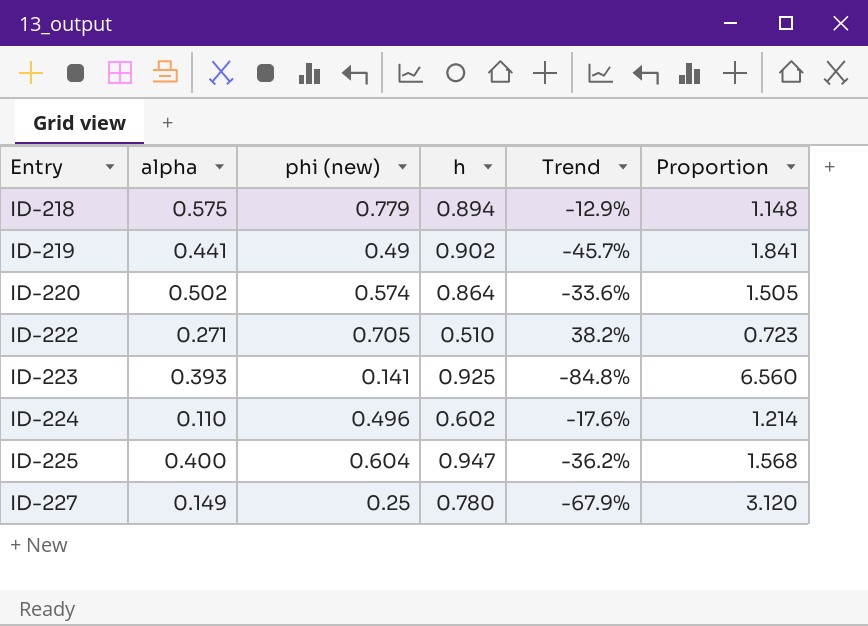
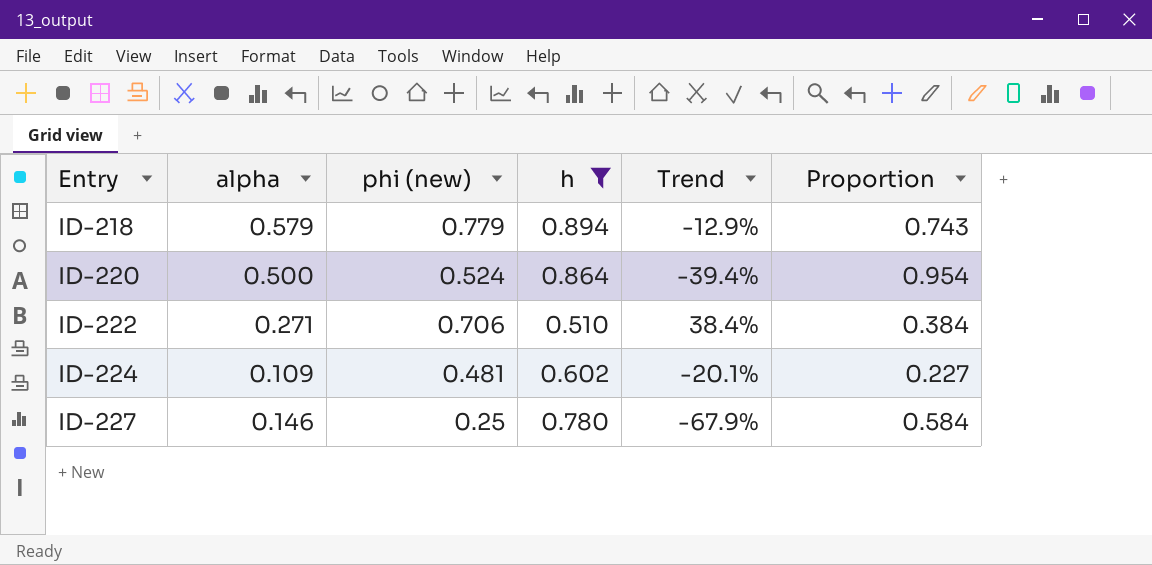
filter: none -> h <= 0.894
column Proportion | formula: [h] / [phi (new)] -> [alpha] / [phi (new)]
ID-218 | alpha: 0.575 -> 0.579
ID-220 | alpha: 0.502 -> 0.500
ID-220 | phi (new): 0.574 -> 0.524
ID-220 | Trend: -33.6% -> -39.4%
ID-222 | phi (new): 0.705 -> 0.706
ID-222 | Trend: 38.2% -> 38.4%
ID-224 | alpha: 0.110 -> 0.109
ID-224 | phi (new): 0.496 -> 0.481
ID-224 | Trend: -17.6% -> -20.1%
ID-227 | alpha: 0.149 -> 0.146

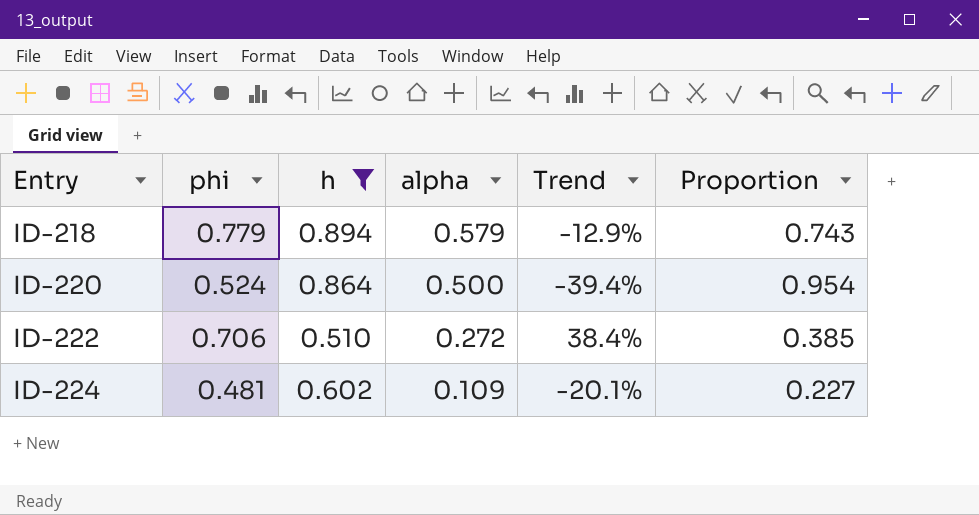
column name: phi (new) -> phi
column alpha | position: 2 -> 4
row ID-227: 0.146 | 0.25 | 0.780 | -67.9% | 0.584 -> none
ID-222 | alpha: 0.271 -> 0.272
ID-222 | Proportion: 0.384 -> 0.385

